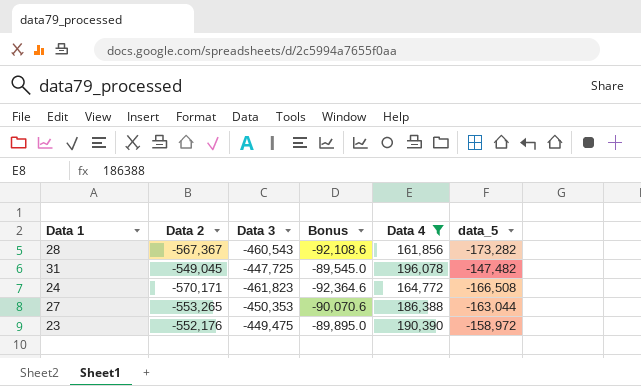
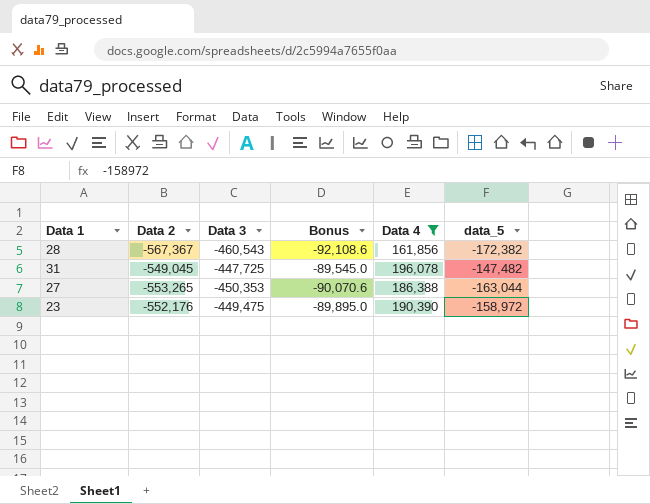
row 24: -570,171 | -461,823 | -92,364.6 | 164,772 | -166,508 -> none
28 | data_5: -173,282 -> -172,382

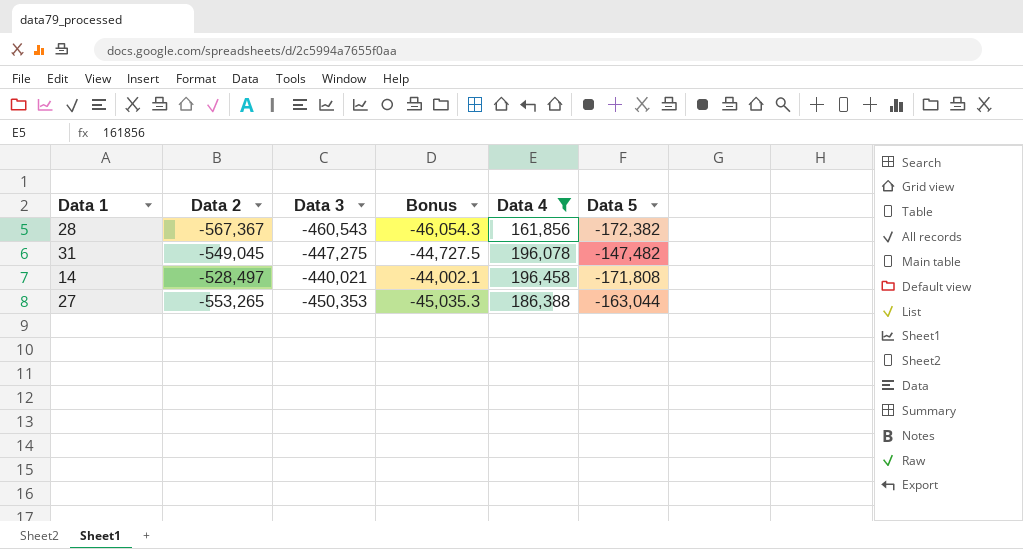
column Bonus | formula: [Data 3] * 0.2 -> [Data 3] * 0.1
column name: data_5 -> Data 5
row 23: -552,176 | -449,475 | -89,895.0 | 190,390 | -158,972 -> none
31 | Data 3: -447,725 -> -447,275
row 14: none -> -528,497 | -440,021 | -44,002.1 | 196,458 | -171,808

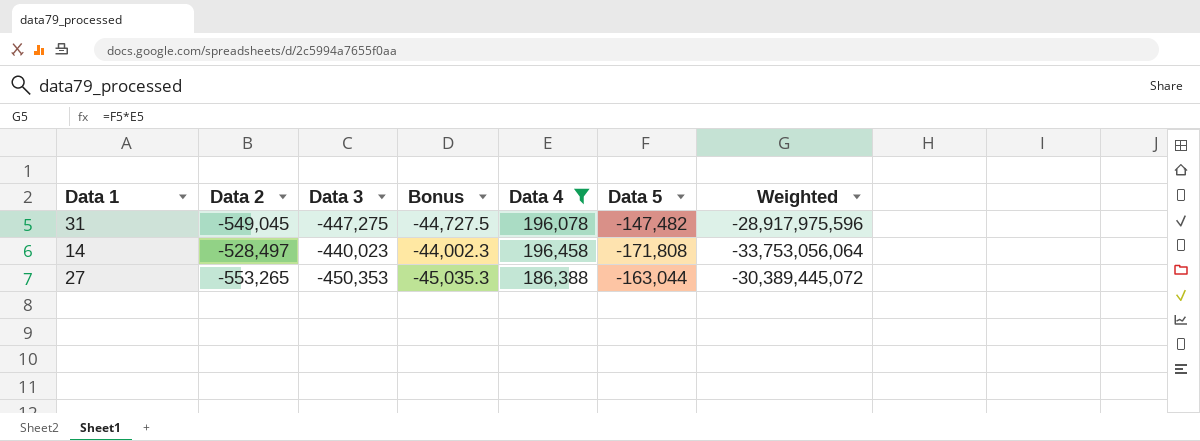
column Weighted | formula: none -> [Data 4] * [Data 5]
row 28: -567,367 | -460,543 | -46,054.3 | 161,856 | -172,382 -> none
14 | Data 3: -440,021 -> -440,023
14 | Bonus: -44,002.1 -> -44,002.3

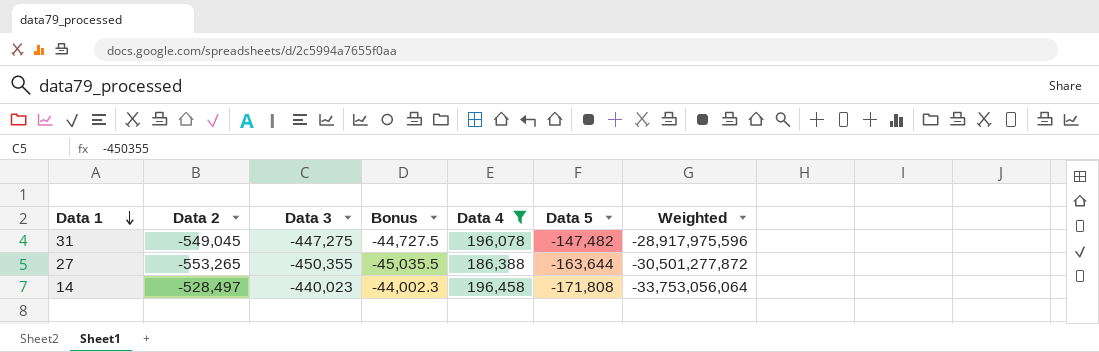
row order: none -> Data 1 descending
27 | Data 3: -450,353 -> -450,355
27 | Bonus: -45,035.3 -> -45,035.5
27 | Data 5: -163,044 -> -163,644
27 | Weighted: -30,389,445,072 -> -30,501,277,872

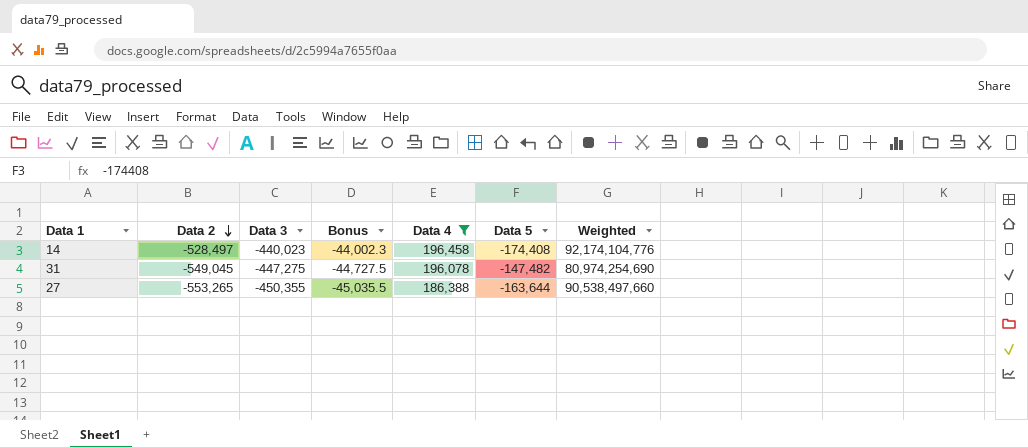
row order: Data 1 descending -> Data 2 descending
column Weighted | formula: [Data 4] * [Data 5] -> [Data 2] * [Data 5]
14 | Data 5: -171,808 -> -174,408

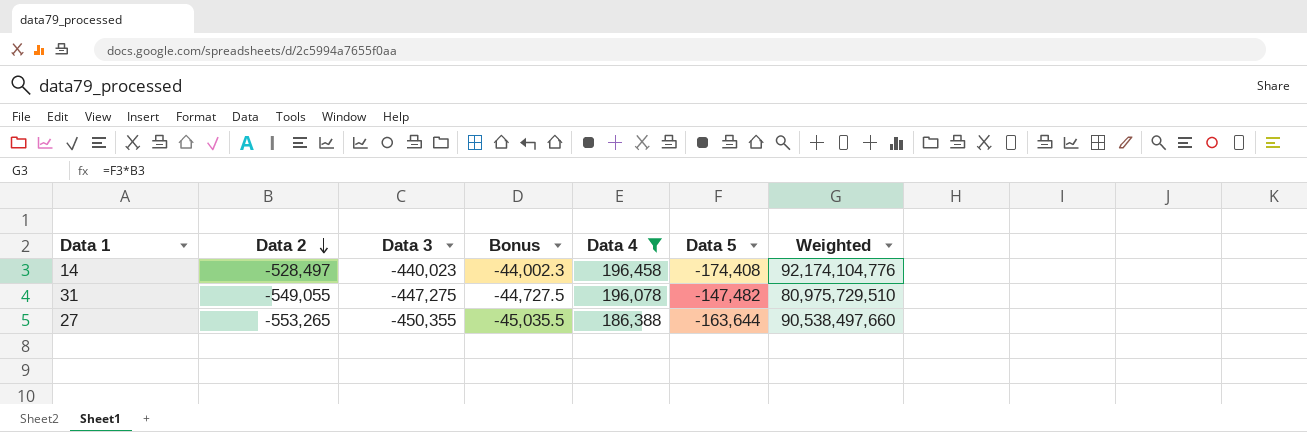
31 | Data 2: -549,045 -> -549,055
31 | Weighted: 80,974,254,690 -> 80,975,729,510

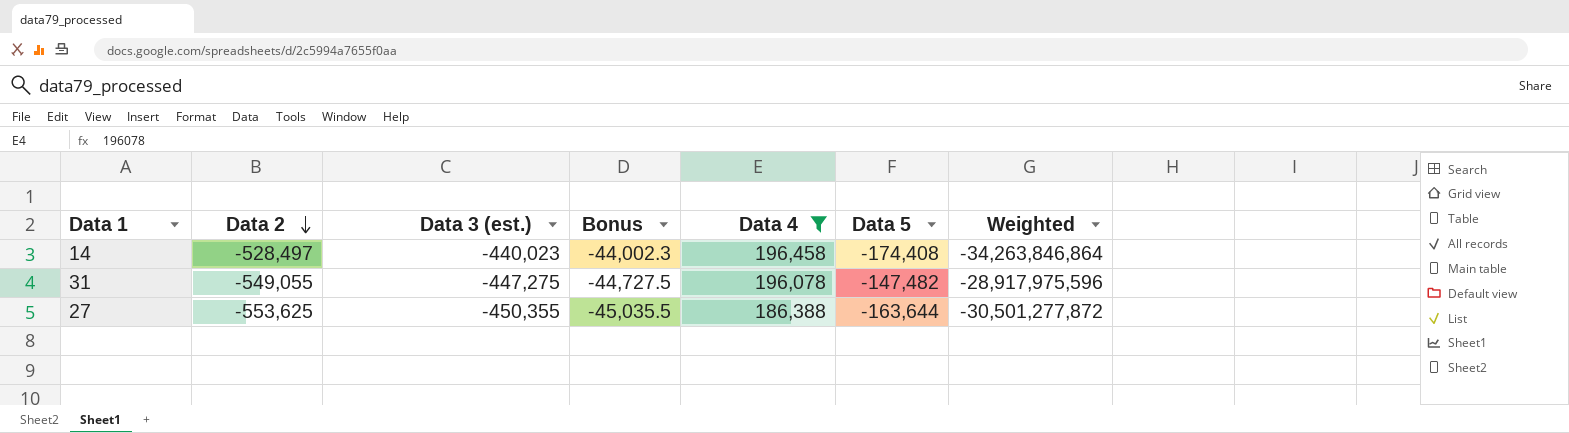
column name: Data 3 -> Data 3 (est.)
column Weighted | formula: [Data 2] * [Data 5] -> [Data 4] * [Data 5]
27 | Data 2: -553,265 -> -553,625

